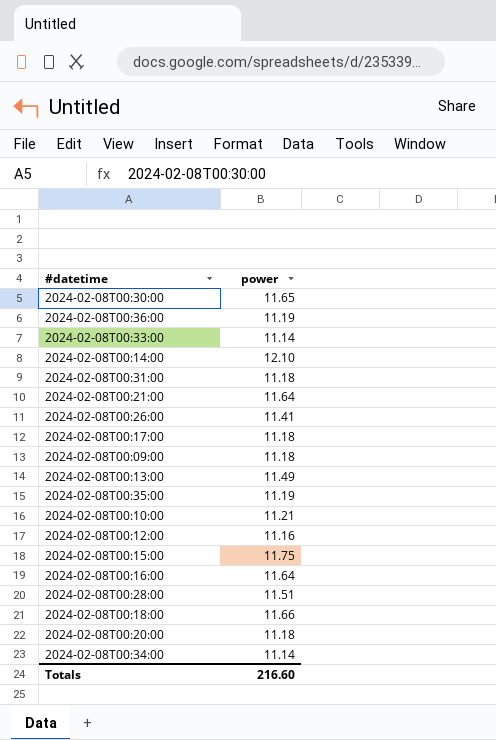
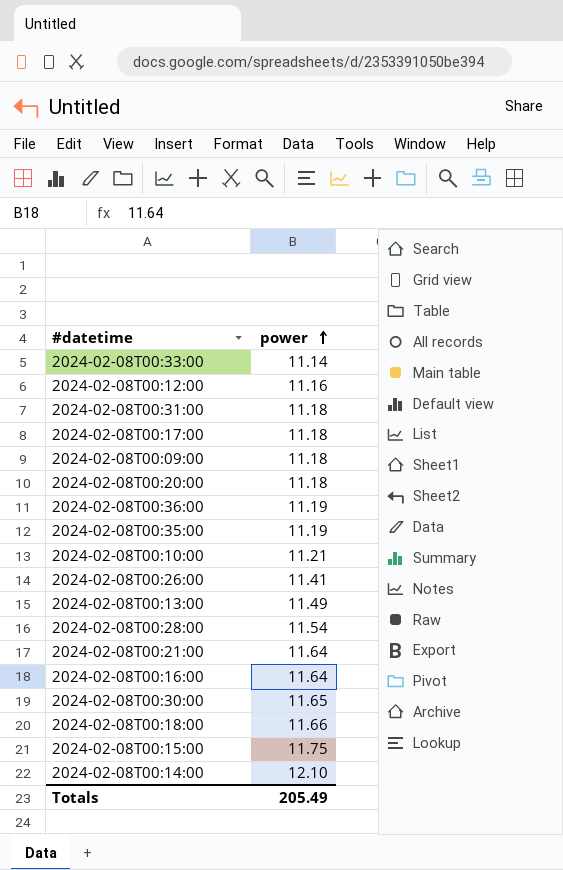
row order: none -> power ascending
row 2024-02-08T00:34:00: 11.14 -> none
2024-02-08T00:28:00 | power: 11.51 -> 11.54
Totals | power: 216.60 -> 205.49

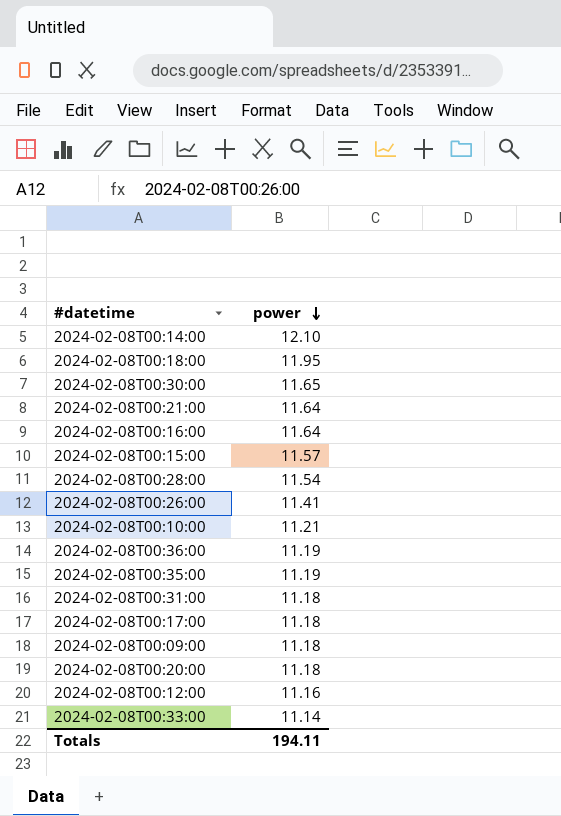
row order: power ascending -> power descending
row 2024-02-08T00:13:00: 11.49 -> none
2024-02-08T00:18:00 | power: 11.66 -> 11.95
2024-02-08T00:15:00 | power: 11.75 -> 11.57
Totals | power: 205.49 -> 194.11

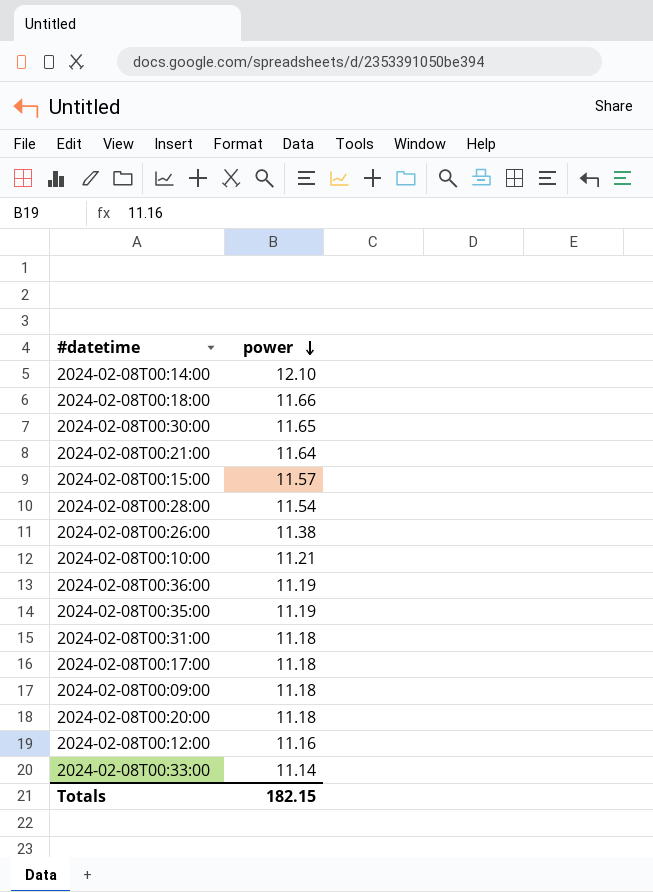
row 2024-02-08T00:16:00: 11.64 -> none
2024-02-08T00:18:00 | power: 11.95 -> 11.66
2024-02-08T00:26:00 | power: 11.41 -> 11.38
Totals | power: 194.11 -> 182.15

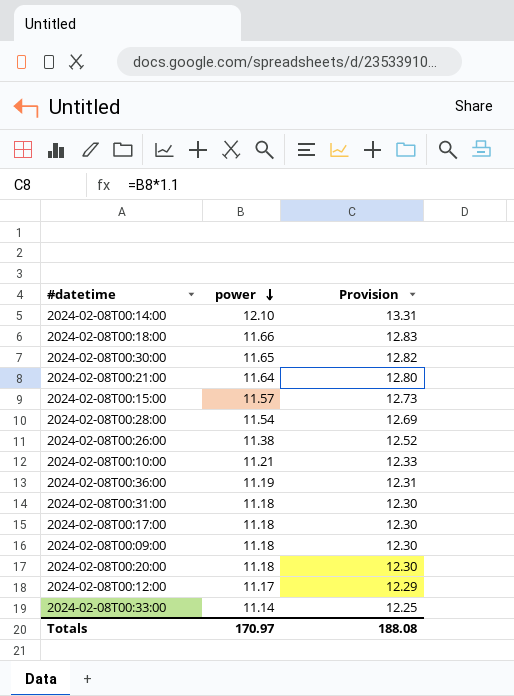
column Provision | formula: none -> [power] * 1.1
row 2024-02-08T00:35:00: 11.19 -> none
2024-02-08T00:12:00 | power: 11.16 -> 11.17
Totals | power: 182.15 -> 170.97

